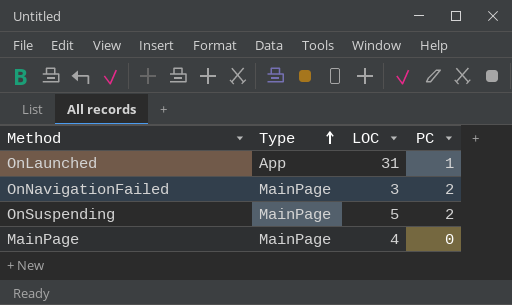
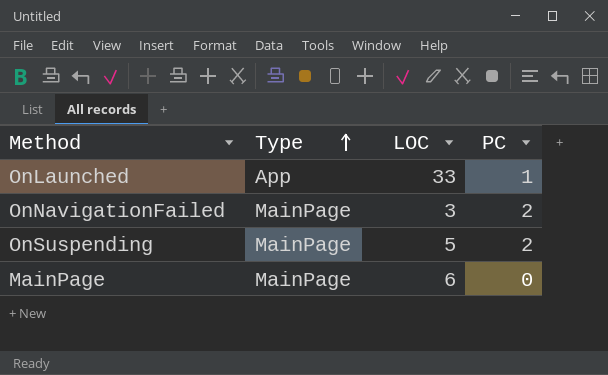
OnLaunched | LOC: 31 -> 33
MainPage | LOC: 4 -> 6

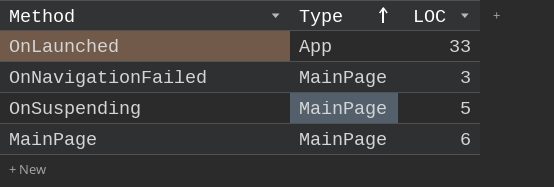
column PC | position: 4 -> none

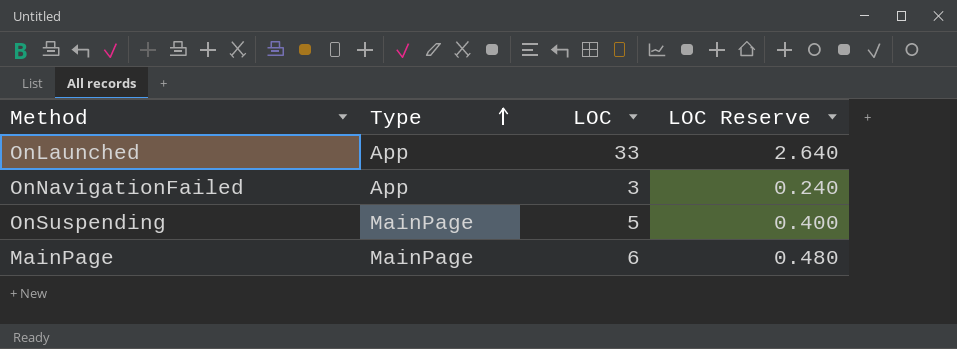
column LOC Reserve | formula: none -> [LOC] * 0.08
OnNavigationFailed | Type: MainPage -> App

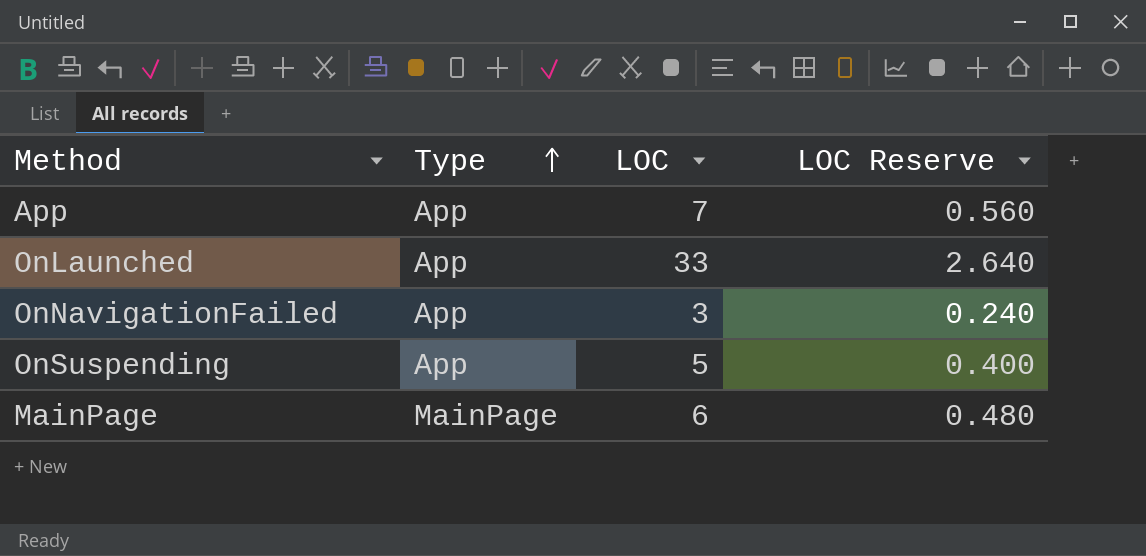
row App: none -> App | 7 | 0.560
OnSuspending | Type: MainPage -> App

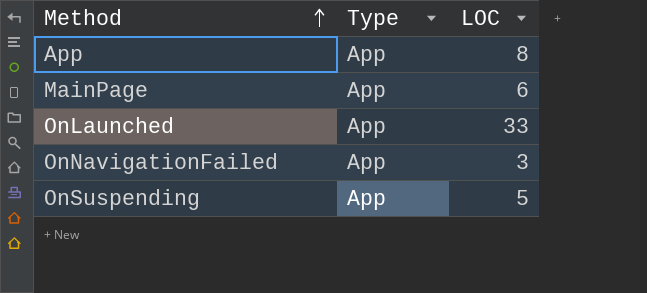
row order: Type ascending -> Method ascending
column LOC Reserve | formula: [LOC] * 0.08 -> none
App | LOC: 7 -> 8
MainPage | Type: MainPage -> App

